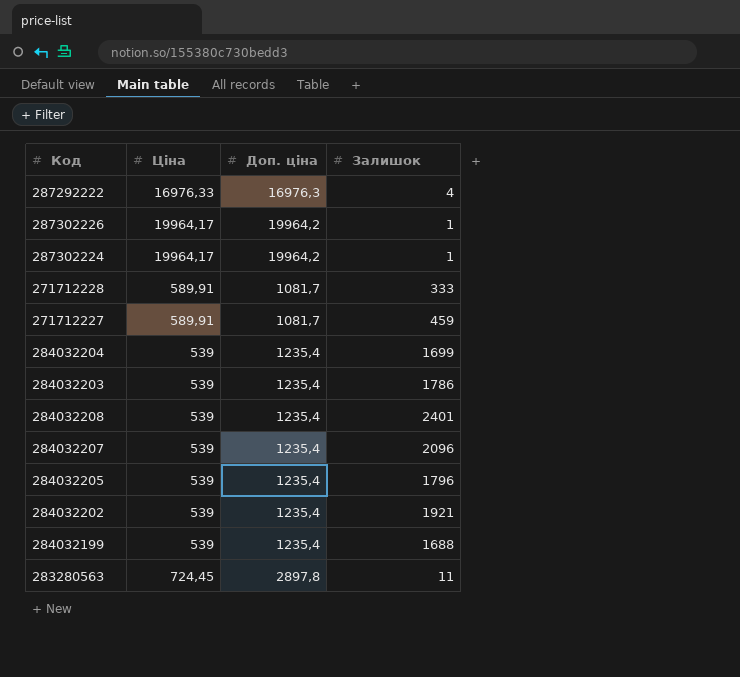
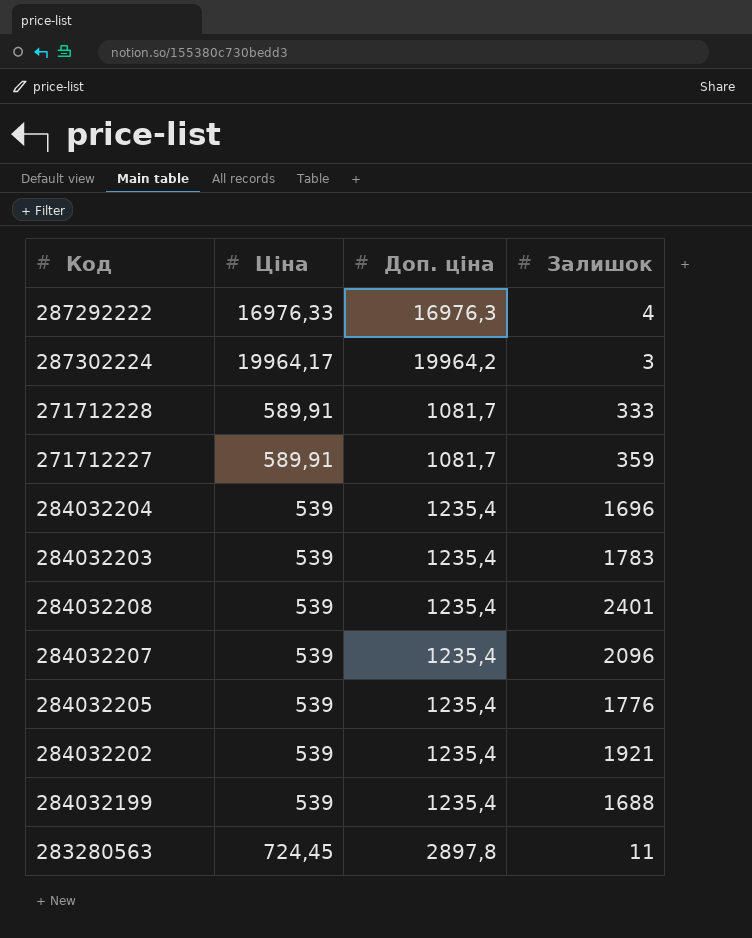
row 287302226: 19964,17 | 19964,2 | 1 -> none
287302224 | Залишок: 1 -> 3
271712227 | Залишок: 459 -> 359
284032204 | Залишок: 1699 -> 1696
284032203 | Залишок: 1786 -> 1783
284032205 | Залишок: 1796 -> 1776

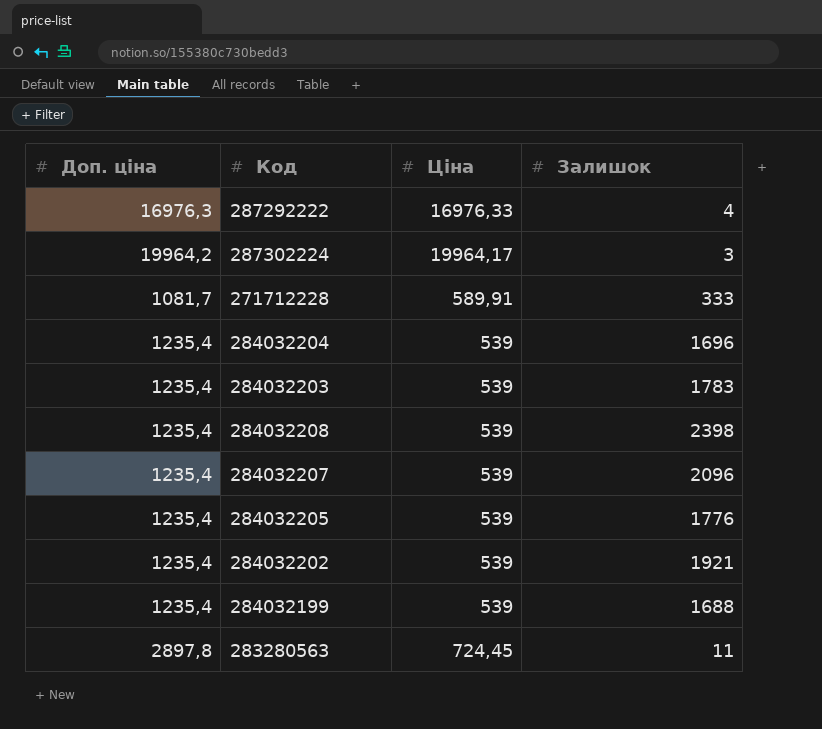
column Доп. ціна | position: 3 -> 1
row 271712227: 589,91 | 1081,7 | 359 -> none
284032208 | Залишок: 2401 -> 2398

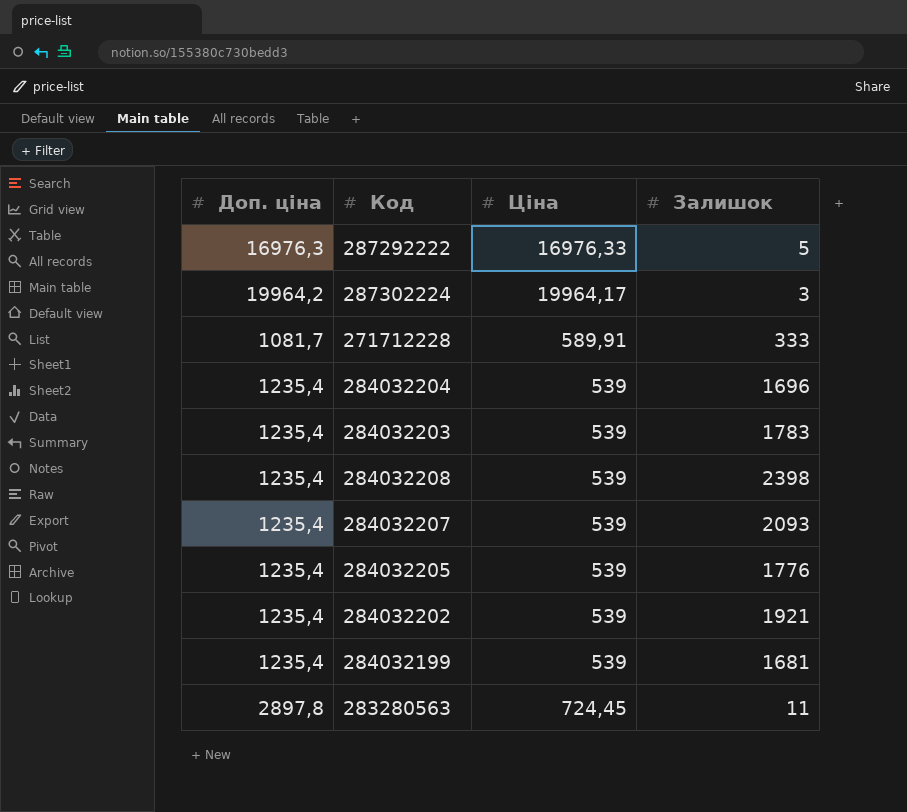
287292222 | Залишок: 4 -> 5
284032207 | Залишок: 2096 -> 2093
284032199 | Залишок: 1688 -> 1681

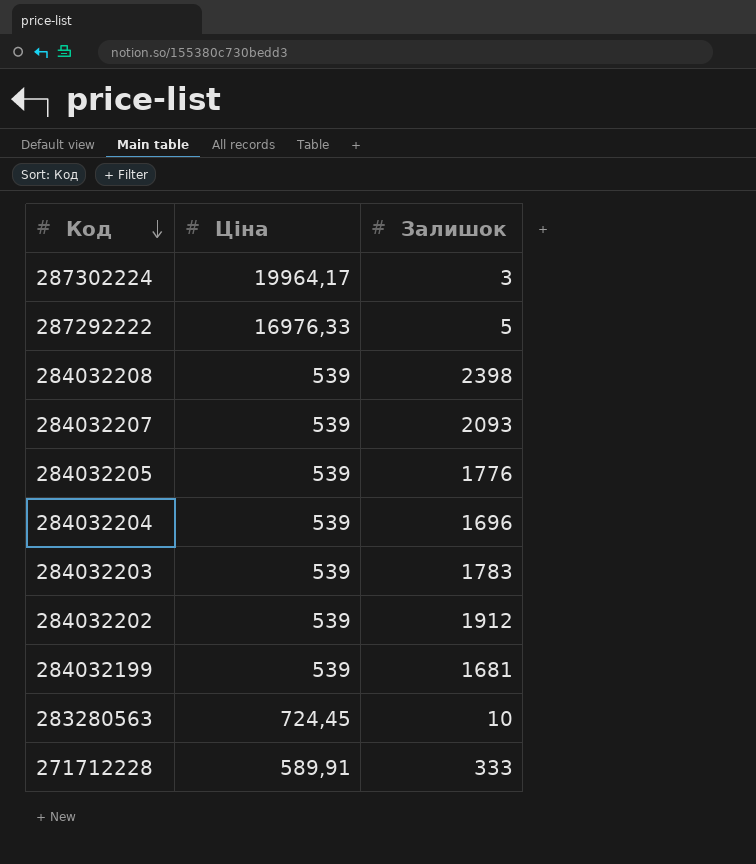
row order: none -> Код descending
column Доп. ціна | position: 1 -> none
284032202 | Залишок: 1921 -> 1912
283280563 | Залишок: 11 -> 10

